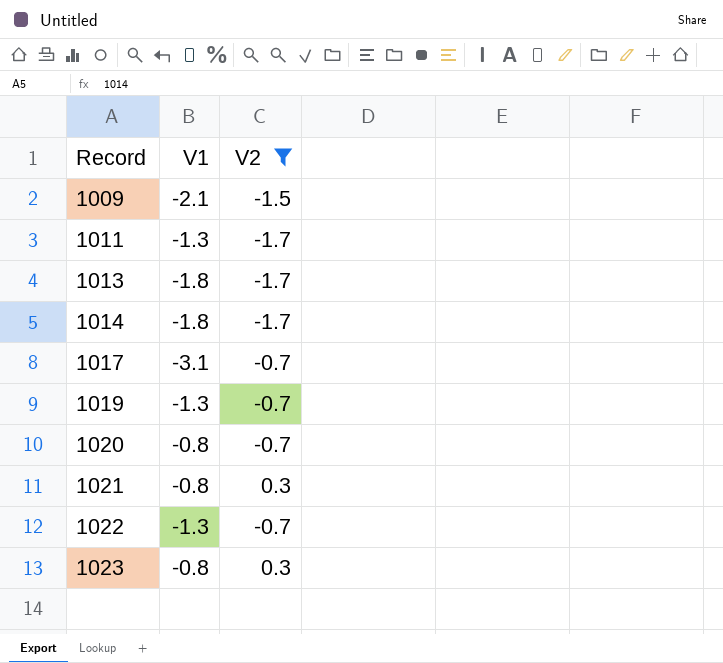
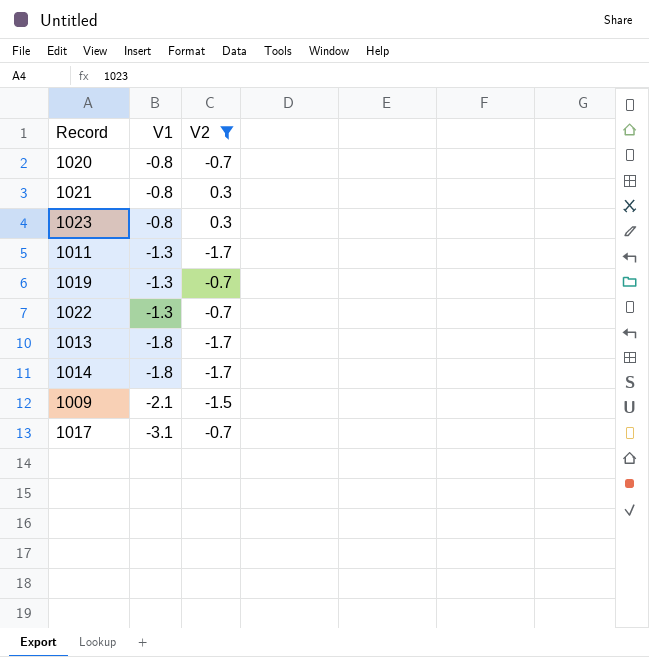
row order: Record ascending -> V1 descending

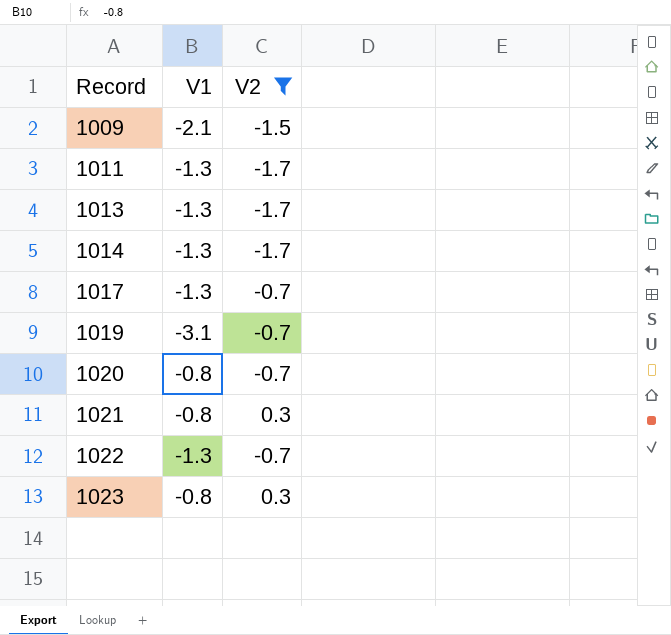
row order: V1 descending -> Record ascending
1013 | V1: -1.8 -> -1.3
1014 | V1: -1.8 -> -1.3
1017 | V1: -3.1 -> -1.3
1019 | V1: -1.3 -> -3.1

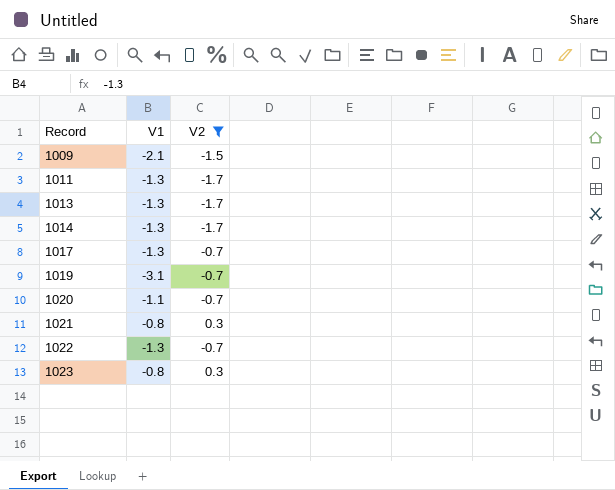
1020 | V1: -0.8 -> -1.1

